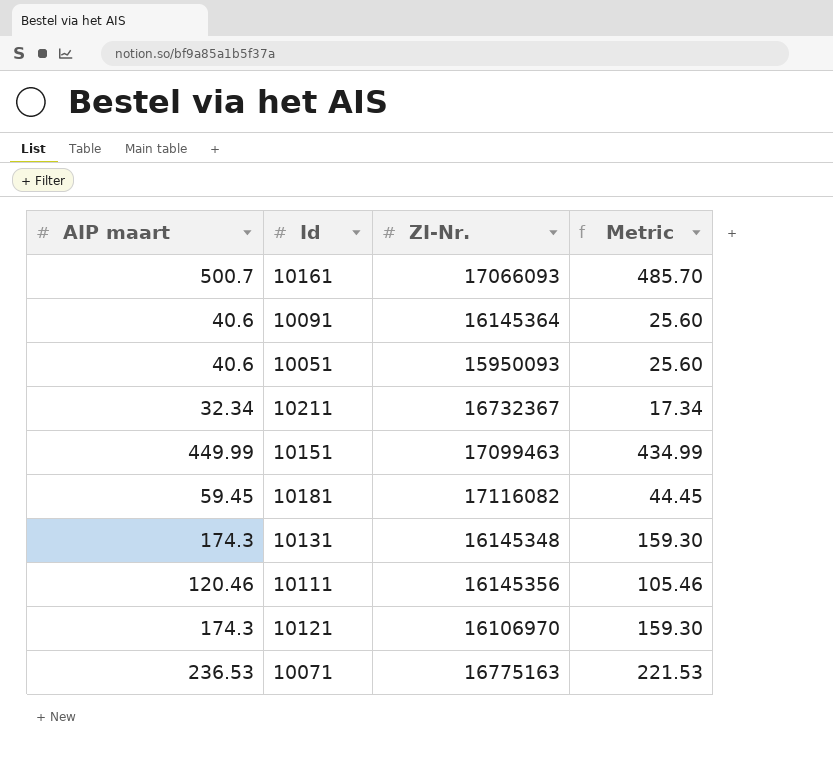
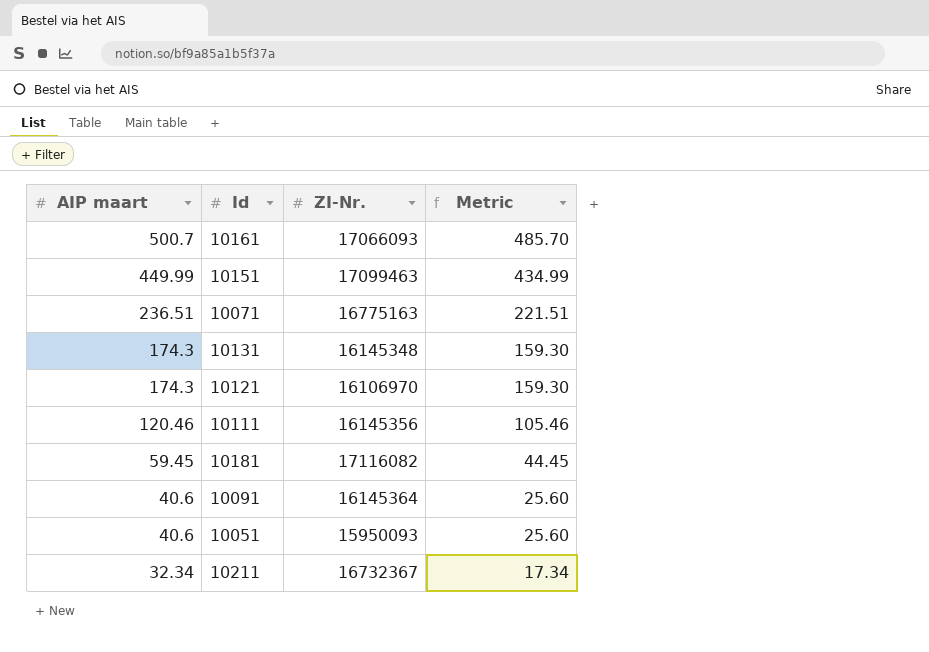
row order: none -> AIP maart descending
10071 | AIP maart: 236.53 -> 236.51
10071 | Metric: 221.53 -> 221.51

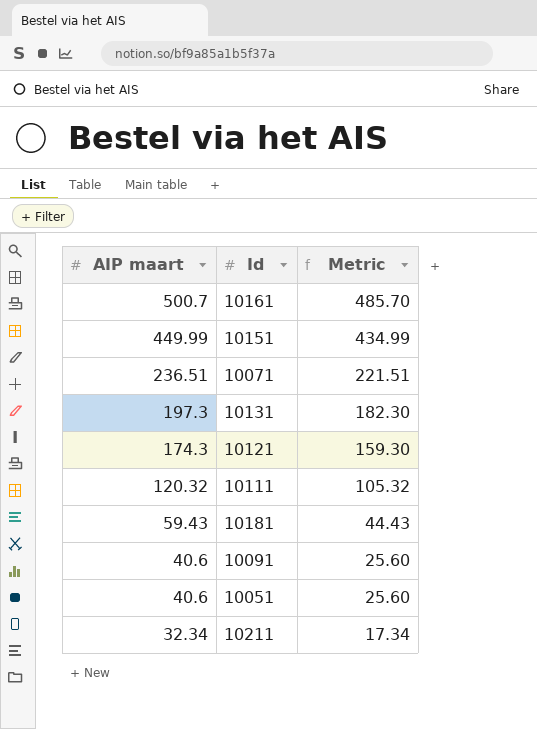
column ZI-Nr. | position: 3 -> none
10131 | AIP maart: 174.3 -> 197.3
10131 | Metric: 159.30 -> 182.30
10111 | AIP maart: 120.46 -> 120.32
10111 | Metric: 105.46 -> 105.32
10181 | AIP maart: 59.45 -> 59.43
10181 | Metric: 44.45 -> 44.43

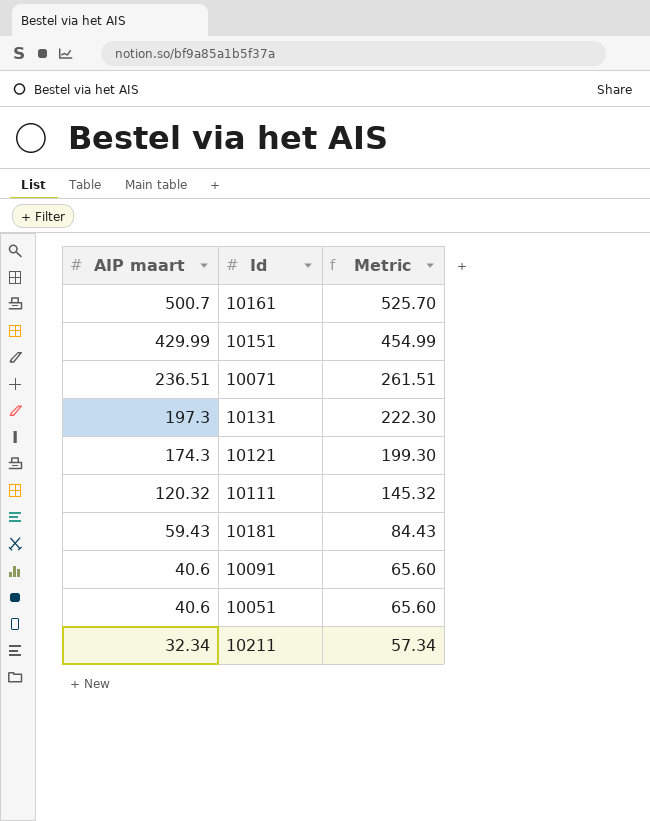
column Metric | formula: [AIP maart] - 15 -> [AIP maart] + 25
10151 | AIP maart: 449.99 -> 429.99

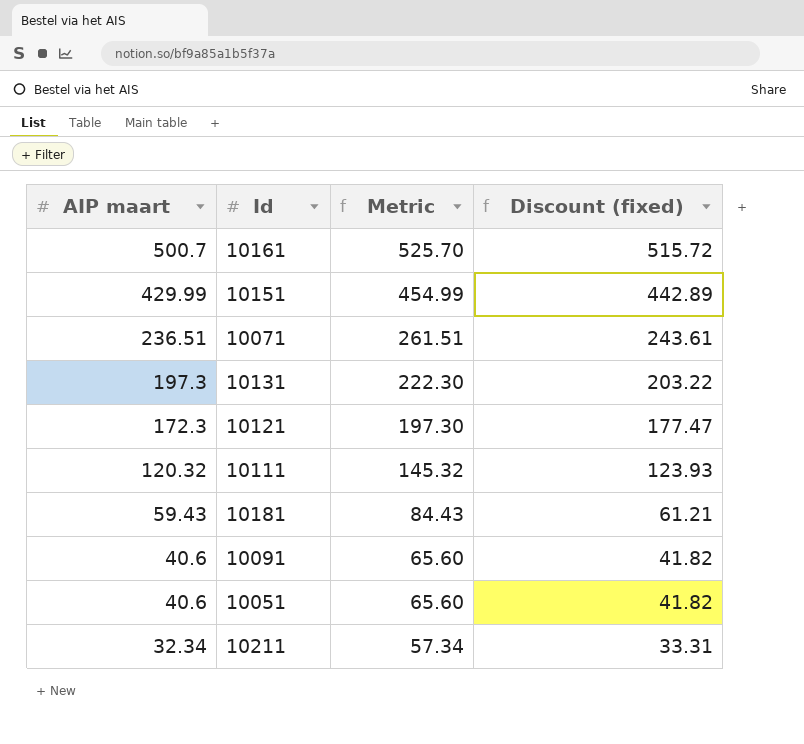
column Discount (fixed) | formula: none -> [AIP maart] * 1.03
10121 | AIP maart: 174.3 -> 172.3
10121 | Metric: 199.30 -> 197.30

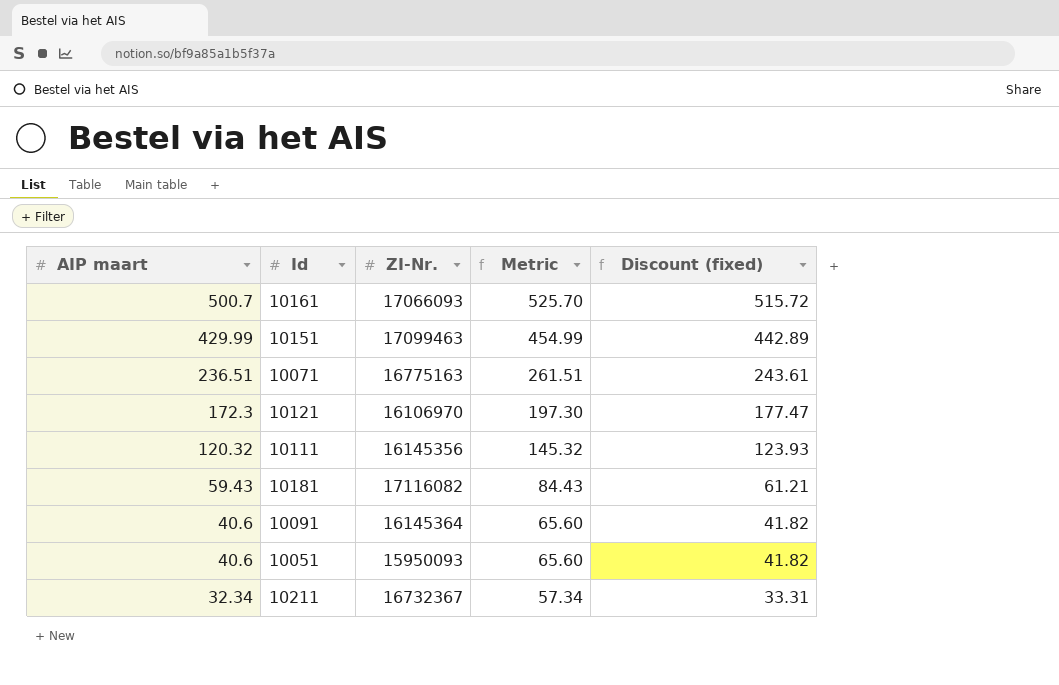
column ZI-Nr. | position: none -> 3
row 10131: 197.3 | 222.30 | 203.22 -> none

